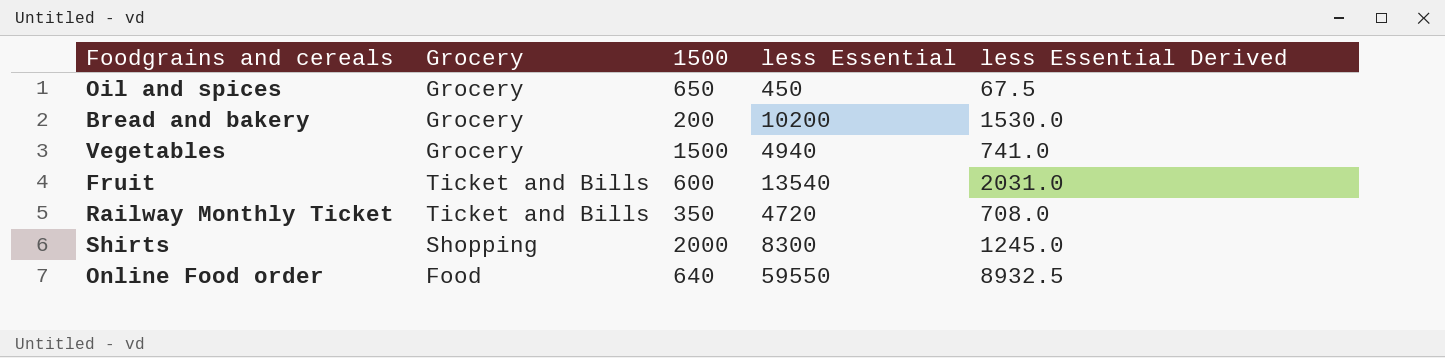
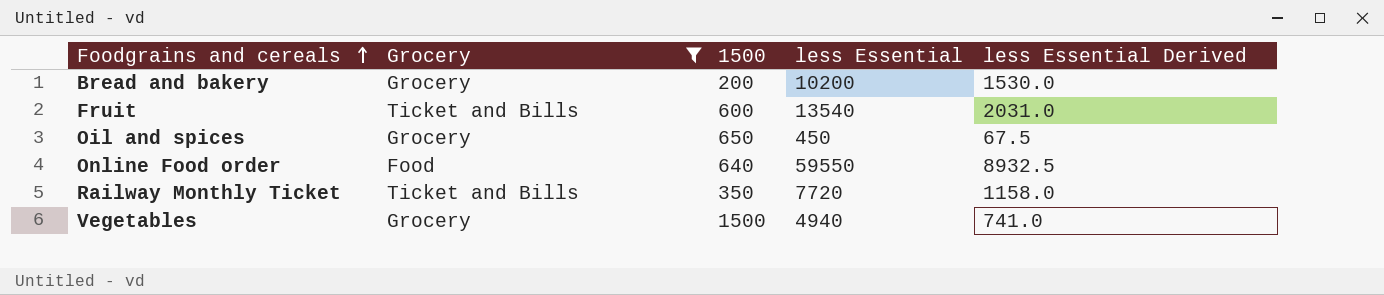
filter: none -> Grocery != Shopping
row order: none -> Foodgrains and cereals ascending
Railway Monthly Ticket | less Essential: 4720 -> 7720
Railway Monthly Ticket | less Essential Derived: 708.0 -> 1158.0

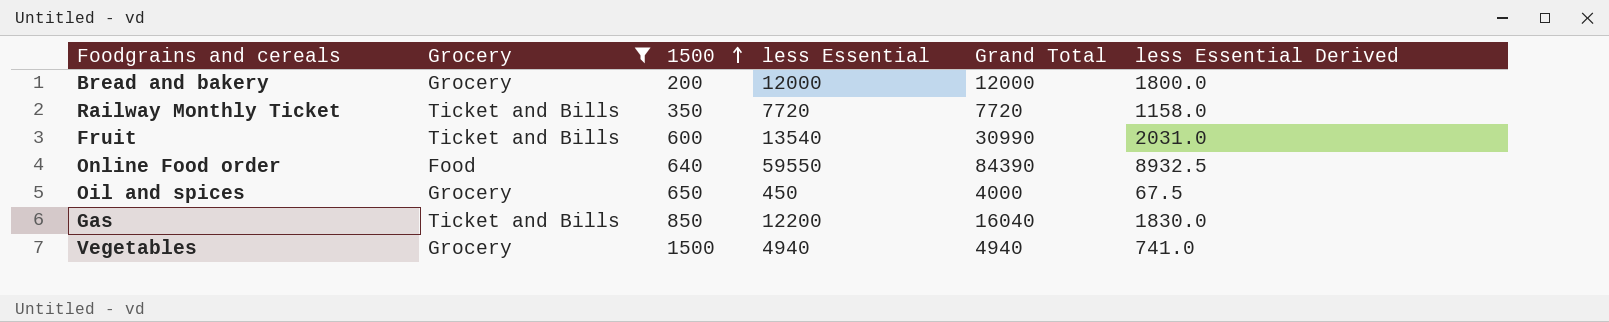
row order: Foodgrains and cereals ascending -> 1500 ascending
column Grand Total | position: none -> 5
Bread and bakery | less Essential: 10200 -> 12000
Bread and bakery | less Essential Derived: 1530.0 -> 1800.0
row Gas: none -> Ticket and Bills | 850 | 12200 | 16040 | 1830.0

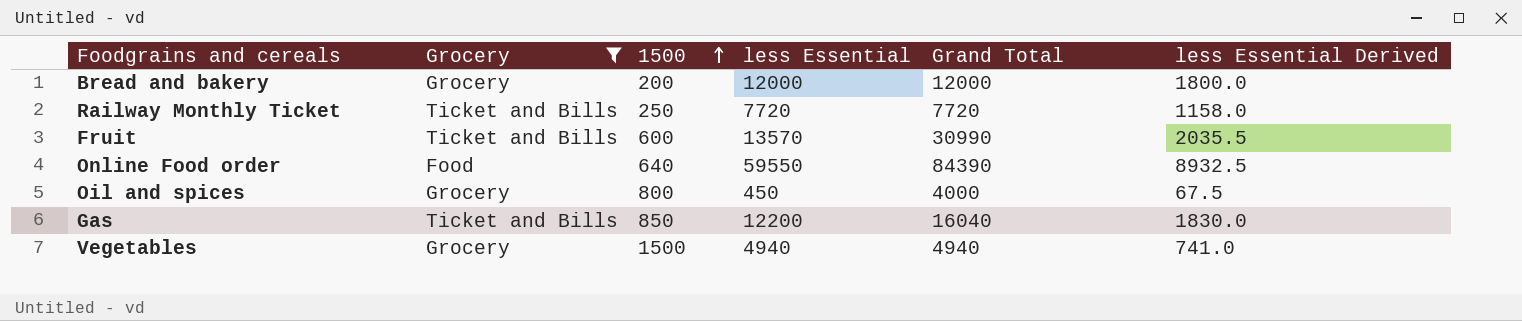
Railway Monthly Ticket | 1500: 350 -> 250
Fruit | less Essential: 13540 -> 13570
Fruit | less Essential Derived: 2031.0 -> 2035.5
Oil and spices | 1500: 650 -> 800

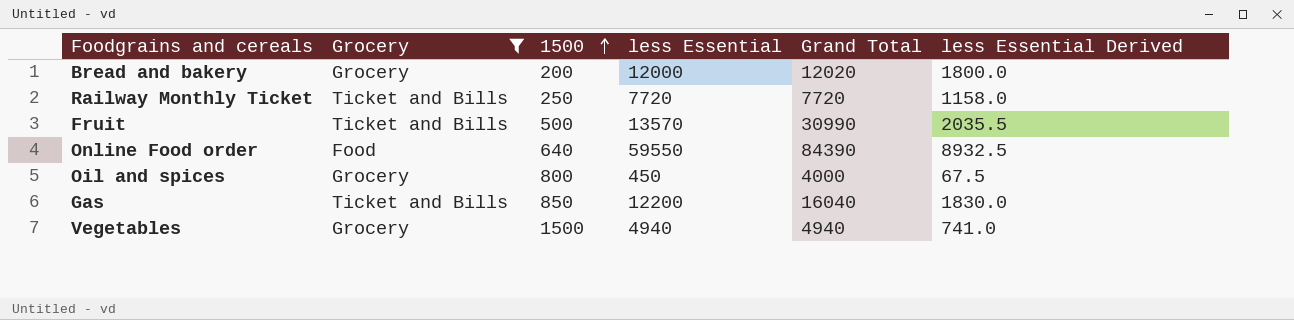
Bread and bakery | Grand Total: 12000 -> 12020
Fruit | 1500: 600 -> 500

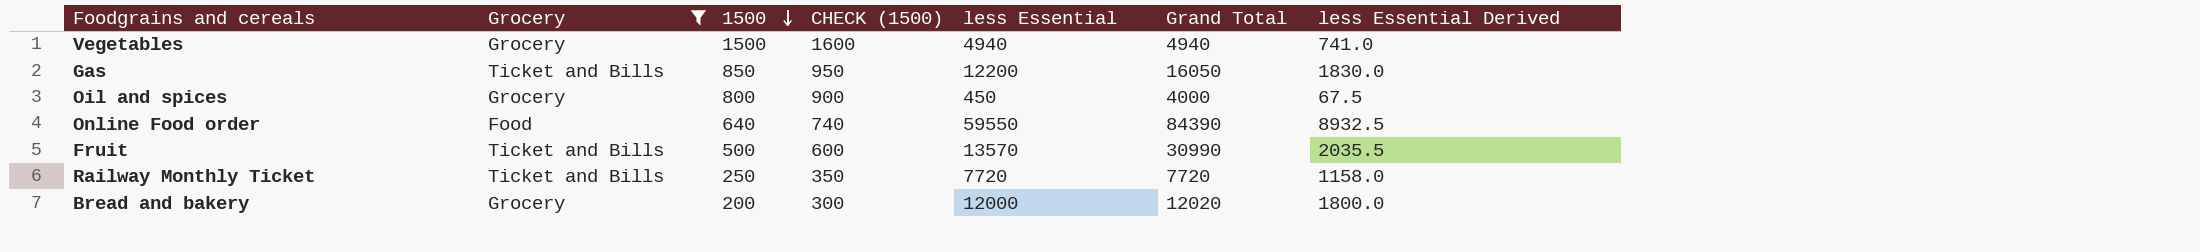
row order: 1500 ascending -> 1500 descending
column CHECK (1500) | formula: none -> [1500] + 100
Gas | Grand Total: 16040 -> 16050

